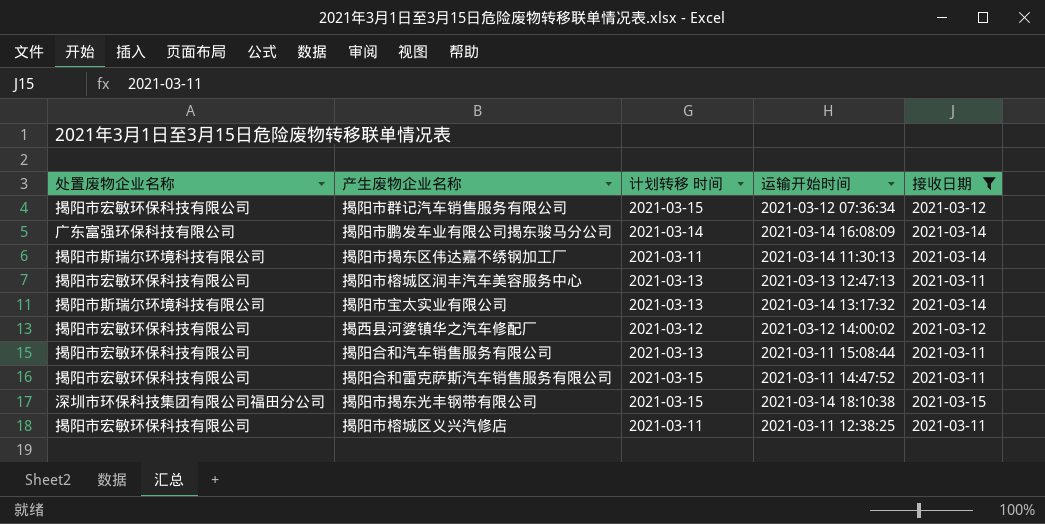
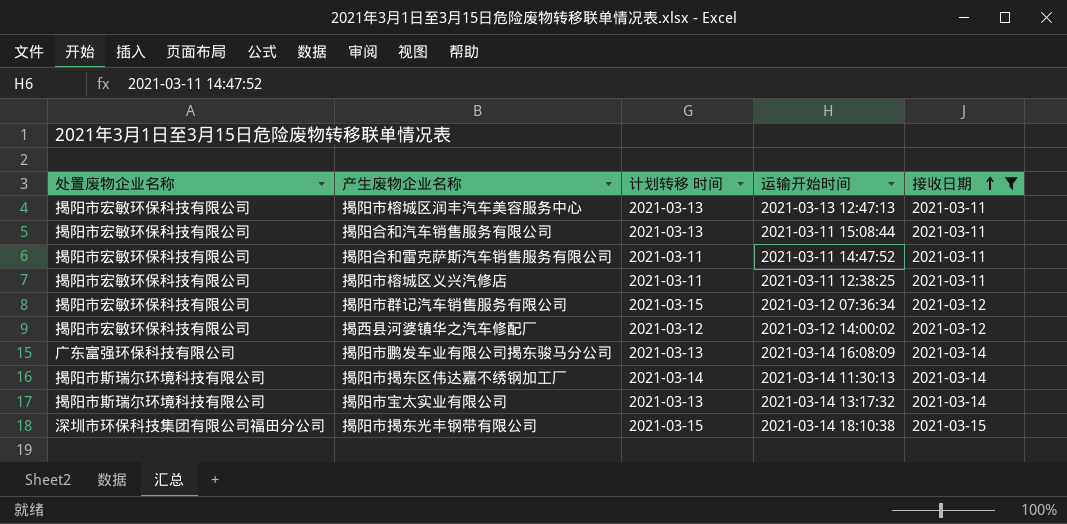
row order: none -> 接收日期 ascending
揭阳合和雷克萨斯汽车销售服务有限公司 | 计划转移 时间: 2021-03-15 -> 2021-03-11
揭阳市鹏发车业有限公司揭东骏马分公司 | 计划转移 时间: 2021-03-14 -> 2021-03-13
揭阳市揭东区伟达嘉不绣钢加工厂 | 计划转移 时间: 2021-03-11 -> 2021-03-14

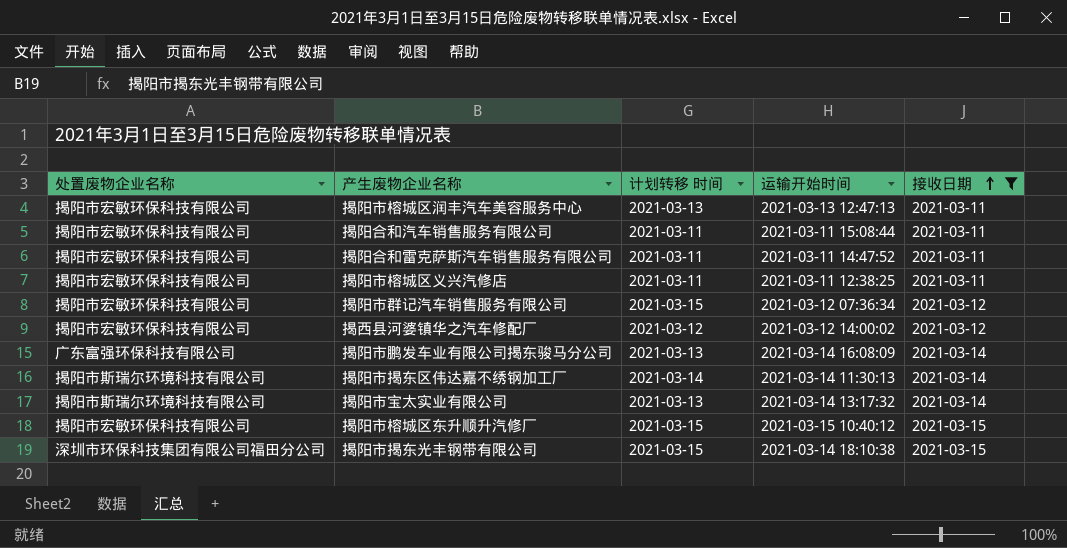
揭阳合和汽车销售服务有限公司 | 计划转移 时间: 2021-03-13 -> 2021-03-11
row 揭阳市榕城区东升顺升汽修厂: none -> 揭阳市宏敏环保科技有限公司 | 2021-03-15 | 2021-03-15 10:40:12 | 2021-03-15

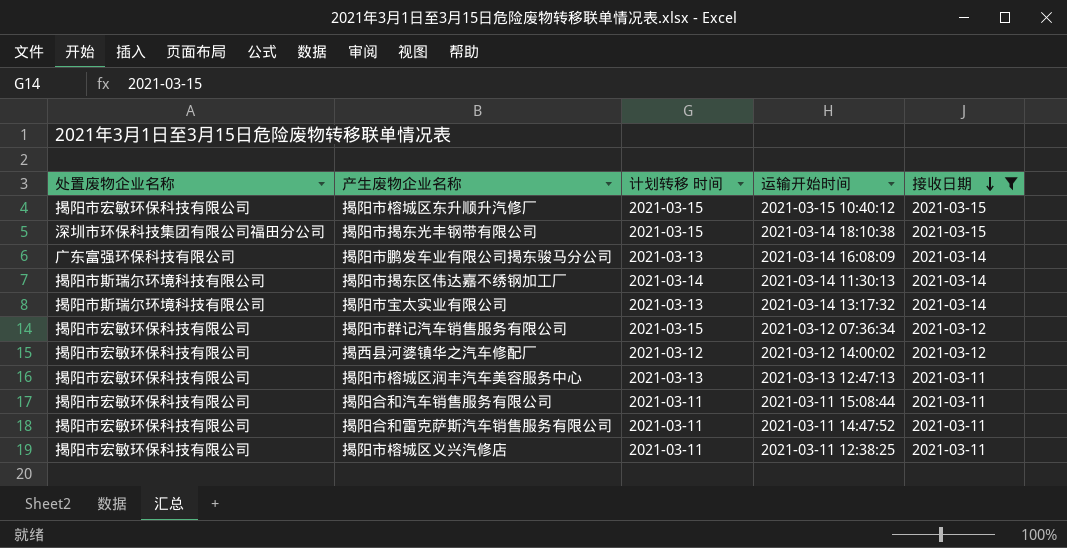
row order: 接收日期 ascending -> 接收日期 descending

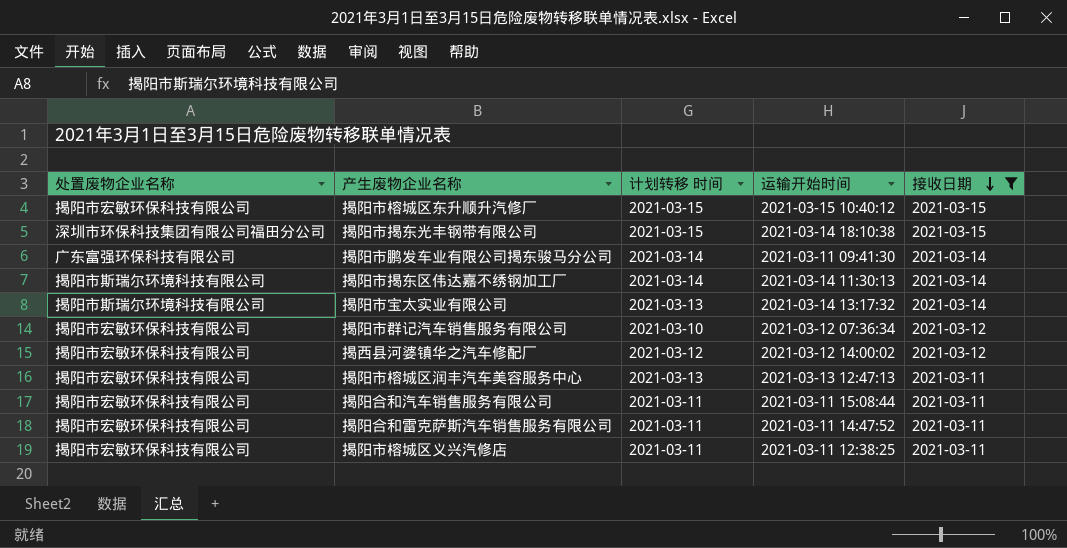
揭阳市鹏发车业有限公司揭东骏马分公司 | 计划转移 时间: 2021-03-13 -> 2021-03-14
揭阳市鹏发车业有限公司揭东骏马分公司 | 运输开始时间: 2021-03-14 16:08:09 -> 2021-03-11 09:41:30
揭阳市群记汽车销售服务有限公司 | 计划转移 时间: 2021-03-15 -> 2021-03-10

